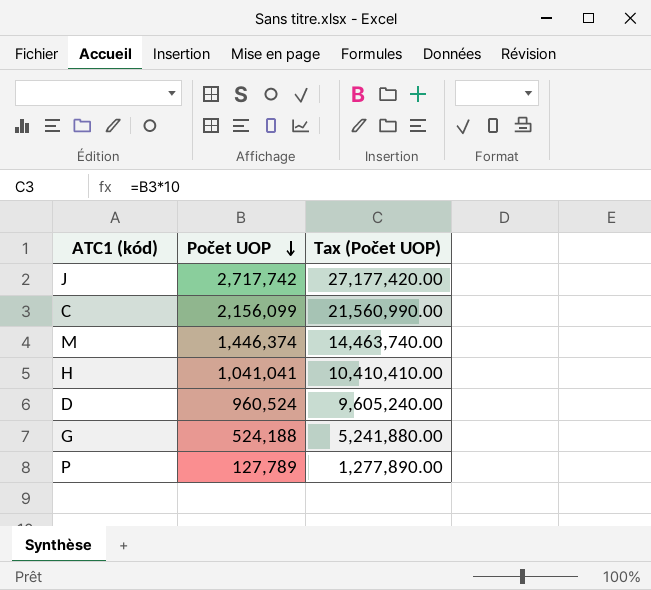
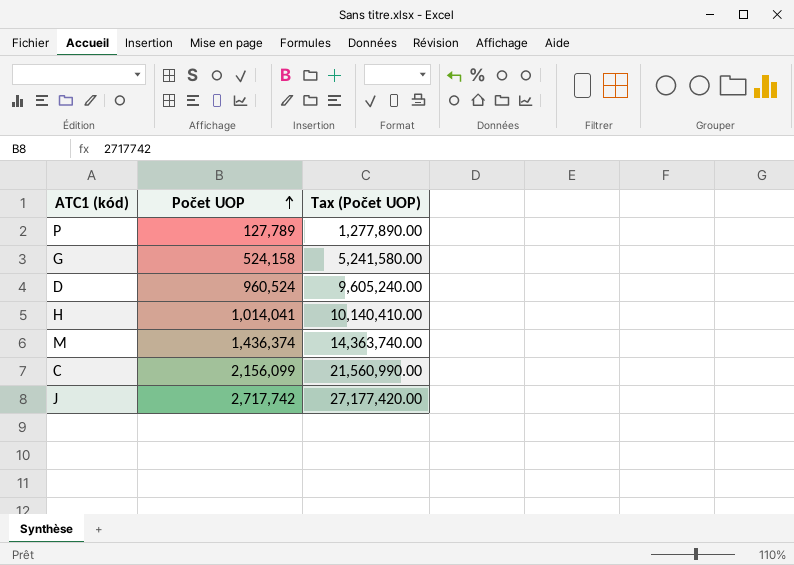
row order: Počet UOP descending -> Počet UOP ascending
G | Počet UOP: 524,188 -> 524,158
G | Tax (Počet UOP): 5,241,880.00 -> 5,241,580.00
H | Počet UOP: 1,041,041 -> 1,014,041
H | Tax (Počet UOP): 10,410,410.00 -> 10,140,410.00
M | Počet UOP: 1,446,374 -> 1,436,374
M | Tax (Počet UOP): 14,463,740.00 -> 14,363,740.00

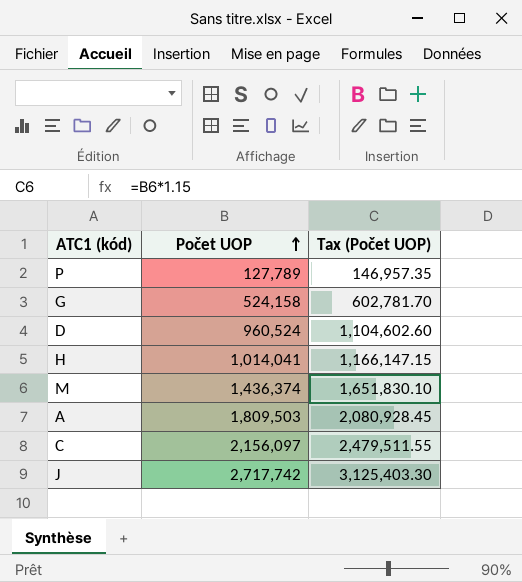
column Tax (Počet UOP) | formula: [Počet UOP] * 10 -> [Počet UOP] * 1.15
row A: none -> 1,809,503 | 2,080,928.45
C | Počet UOP: 2,156,099 -> 2,156,097

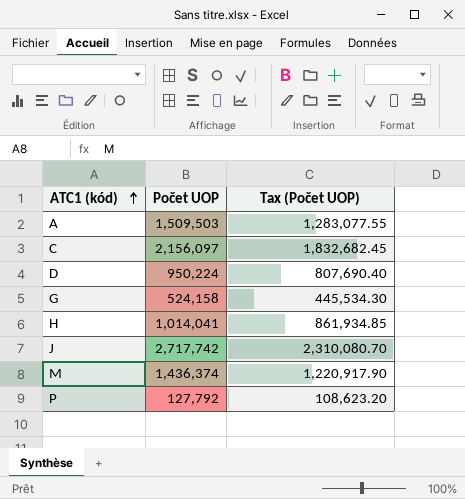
row order: Počet UOP ascending -> ATC1 (kód) ascending
column Tax (Počet UOP) | formula: [Počet UOP] * 1.15 -> [Počet UOP] * 0.85
A | Počet UOP: 1,809,503 -> 1,509,503
D | Počet UOP: 960,524 -> 950,224
P | Počet UOP: 127,789 -> 127,792

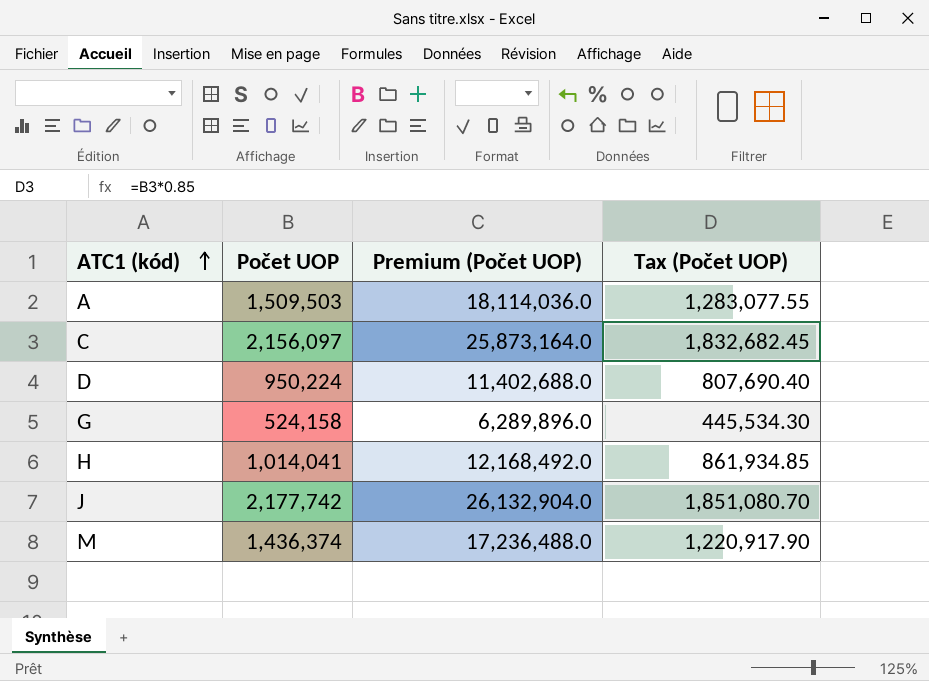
column Premium (Počet UOP) | formula: none -> [Počet UOP] * 12
row P: 127,792 | 108,623.20 -> none
J | Počet UOP: 2,717,742 -> 2,177,742
J | Tax (Počet UOP): 2,310,080.70 -> 1,851,080.70

